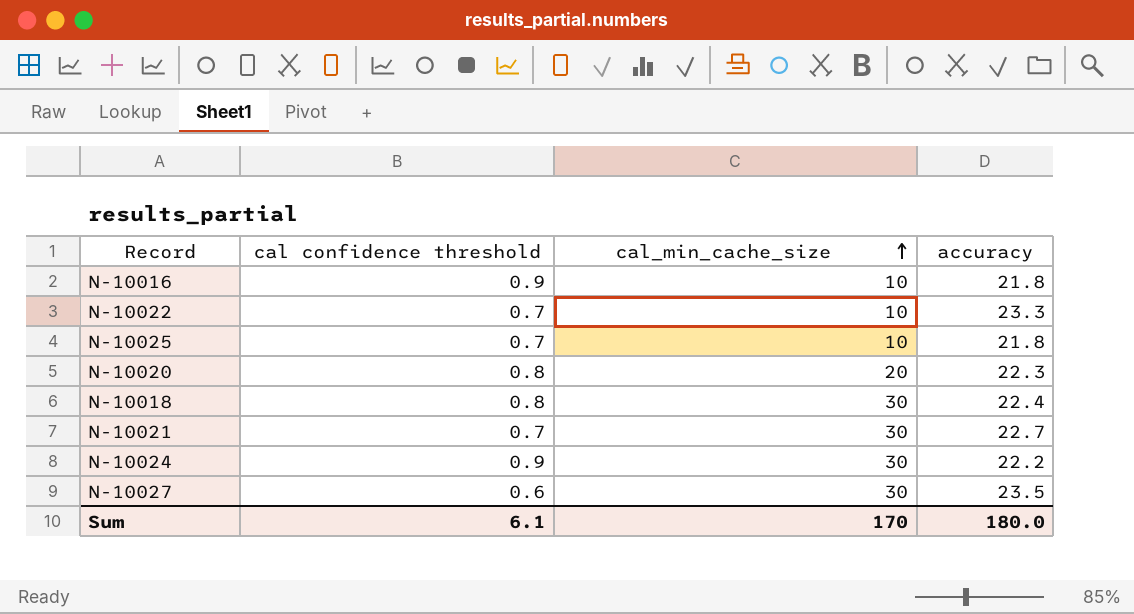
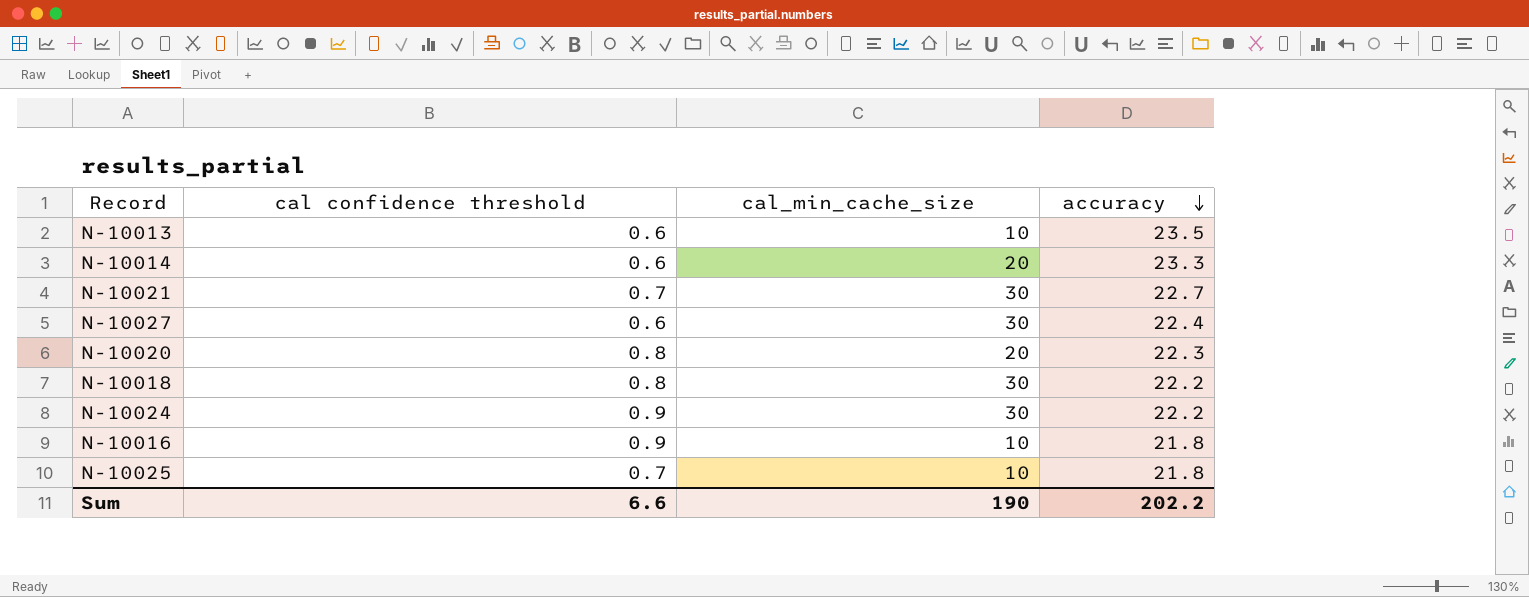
row order: cal_min_cache_size ascending -> accuracy descending
row N-10022: 0.7 | 10 | 23.3 -> none
row N-10013: none -> 0.6 | 10 | 23.5
row N-10014: none -> 0.6 | 20 | 23.3
N-10027 | accuracy: 23.5 -> 22.4
N-10018 | accuracy: 22.4 -> 22.2
Sum | cal confidence threshold: 6.1 -> 6.6
Sum | cal_min_cache_size: 170 -> 190
Sum | accuracy: 180.0 -> 202.2

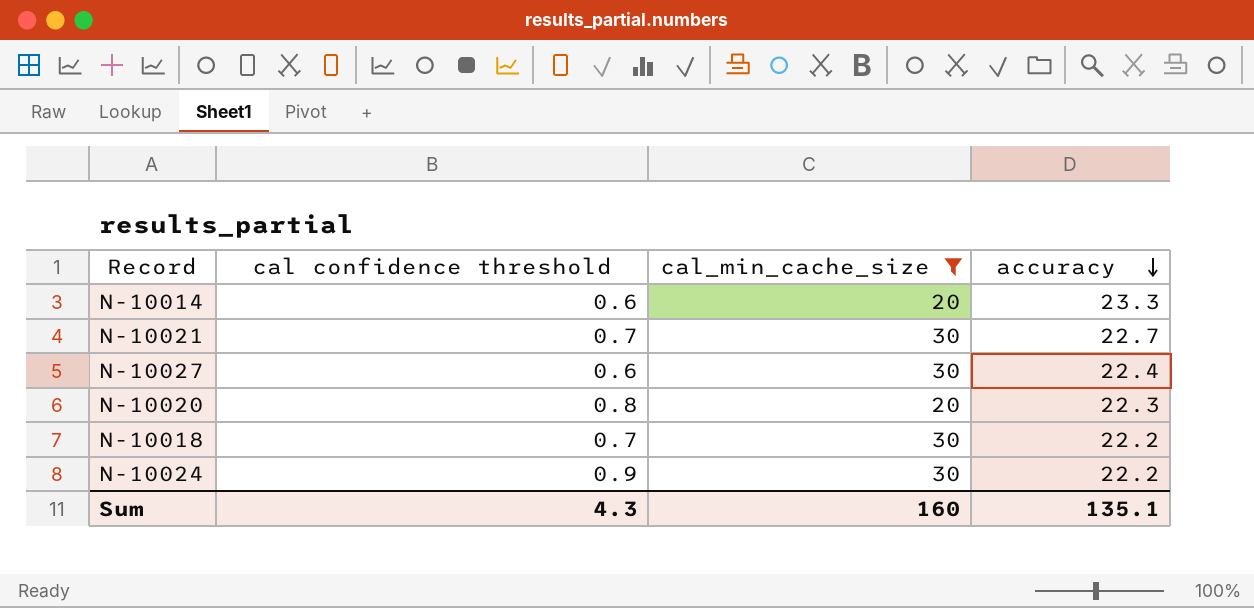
filter: none -> cal_min_cache_size != 10
N-10018 | cal confidence threshold: 0.8 -> 0.7
Sum | cal confidence threshold: 6.6 -> 4.3
Sum | cal_min_cache_size: 190 -> 160
Sum | accuracy: 202.2 -> 135.1

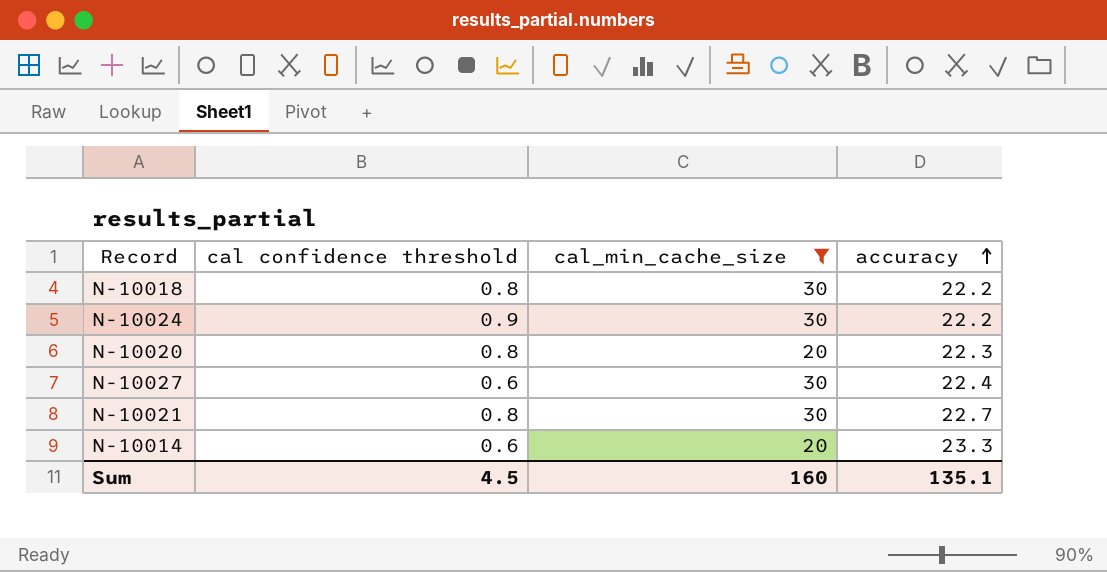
row order: accuracy descending -> accuracy ascending
N-10018 | cal confidence threshold: 0.7 -> 0.8
N-10021 | cal confidence threshold: 0.7 -> 0.8
Sum | cal confidence threshold: 4.3 -> 4.5

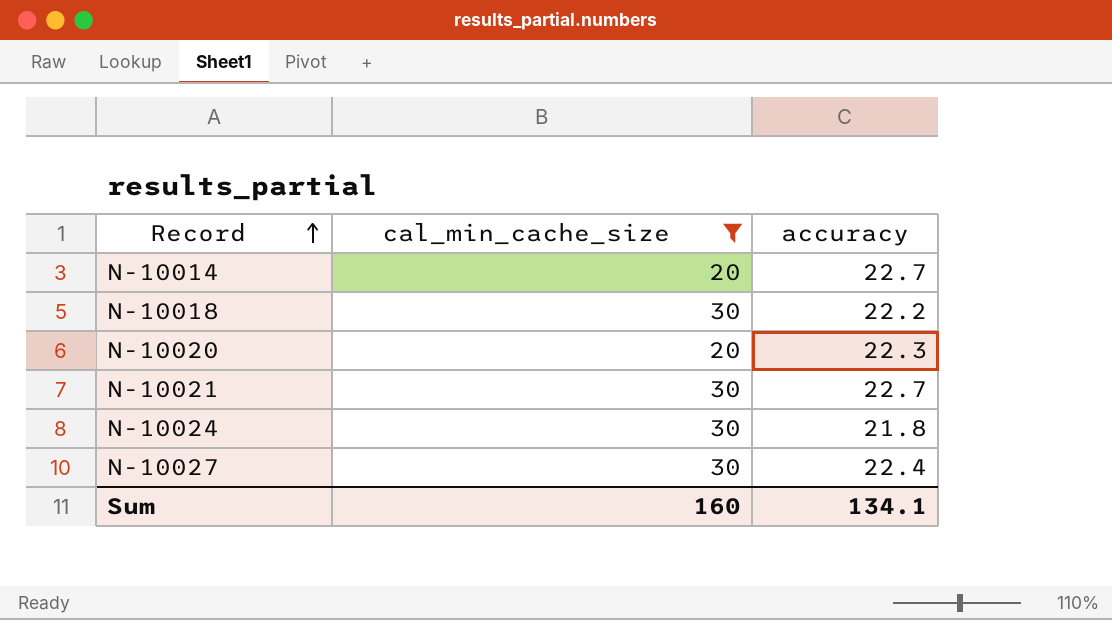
row order: accuracy ascending -> Record ascending
column cal confidence threshold | position: 2 -> none
N-10014 | accuracy: 23.3 -> 22.7
N-10024 | accuracy: 22.2 -> 21.8
Sum | accuracy: 135.1 -> 134.1

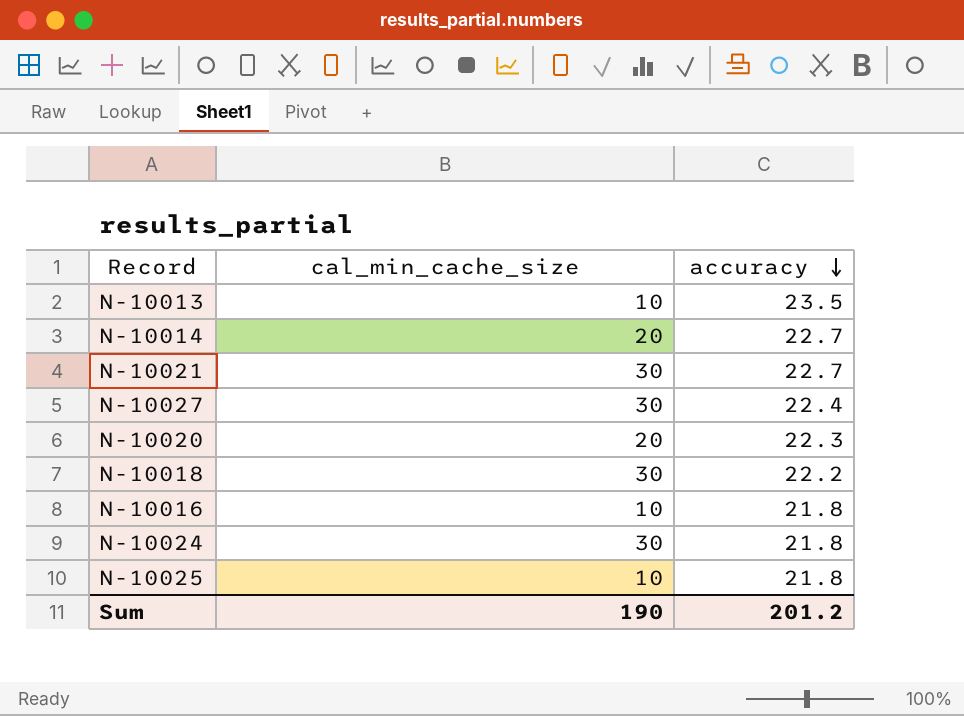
filter: cal_min_cache_size != 10 -> none
row order: Record ascending -> accuracy descending
Sum | cal_min_cache_size: 160 -> 190
Sum | accuracy: 134.1 -> 201.2

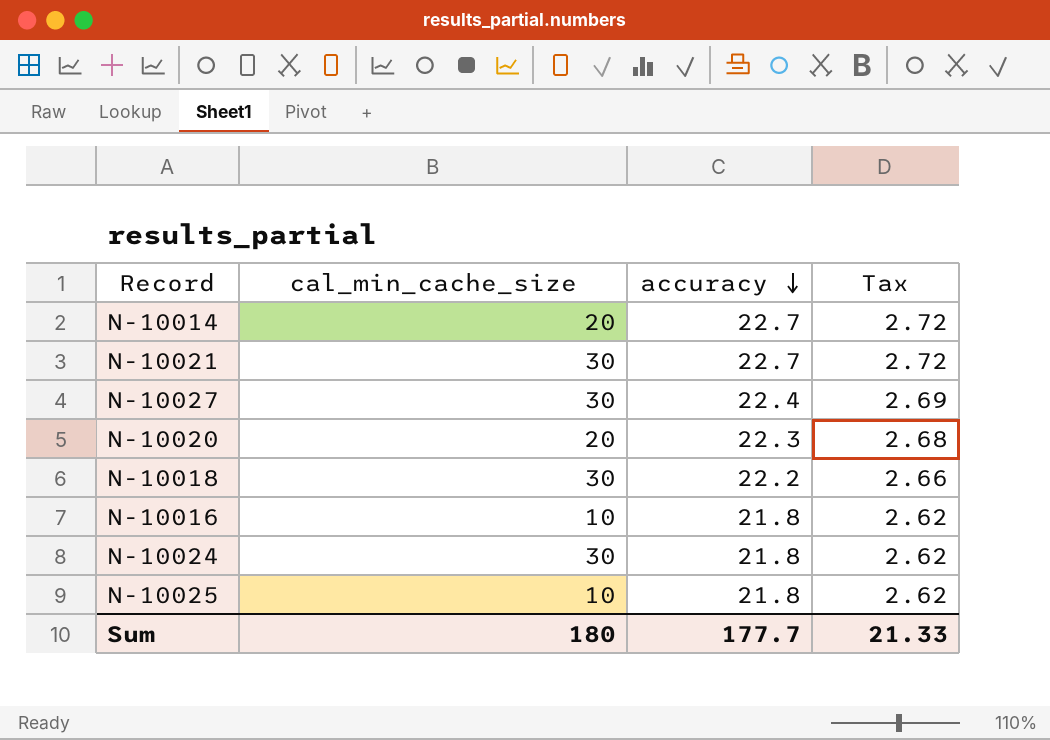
column Tax | formula: none -> [accuracy] * 0.12
row N-10013: 10 | 23.5 -> none
Sum | cal_min_cache_size: 190 -> 180
Sum | accuracy: 201.2 -> 177.7

